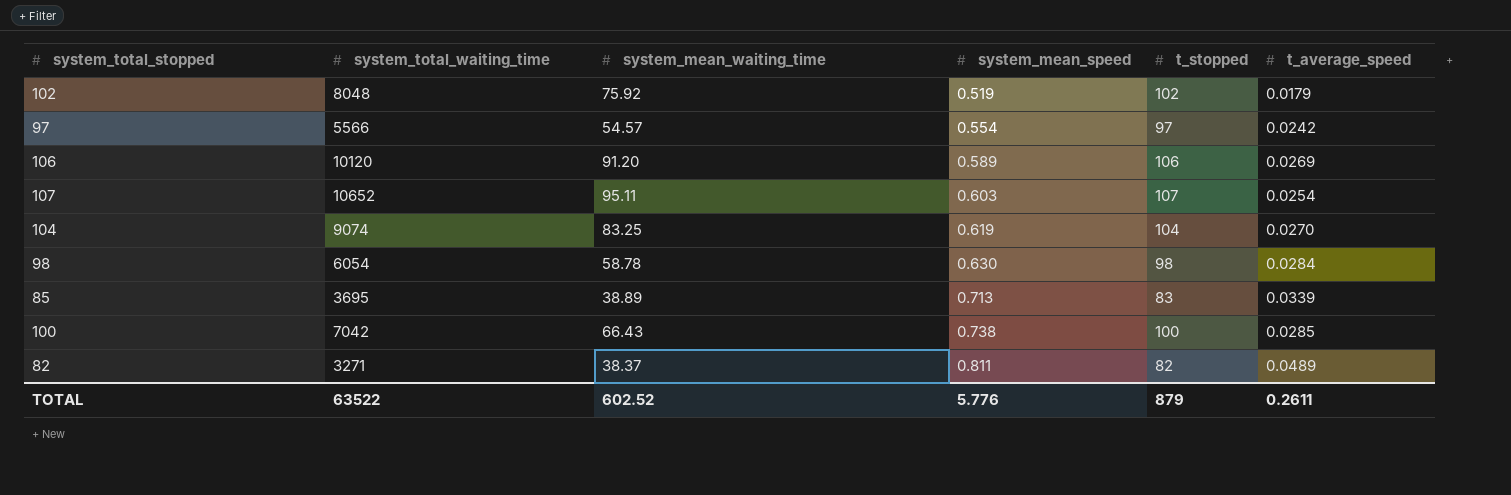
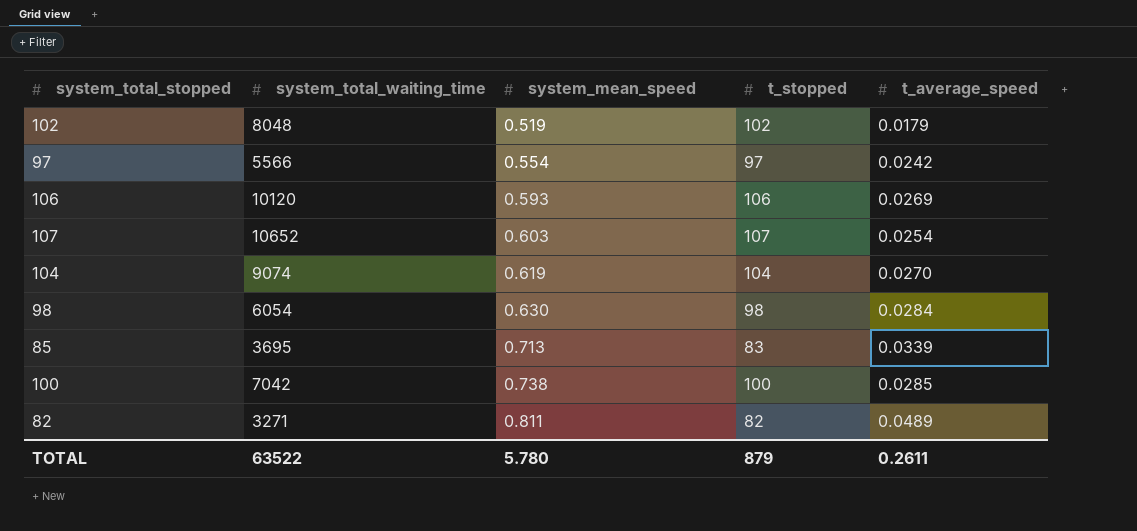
column system_mean_waiting_time | position: 3 -> none
106 | system_mean_speed: 0.589 -> 0.593
TOTAL | system_mean_speed: 5.776 -> 5.780

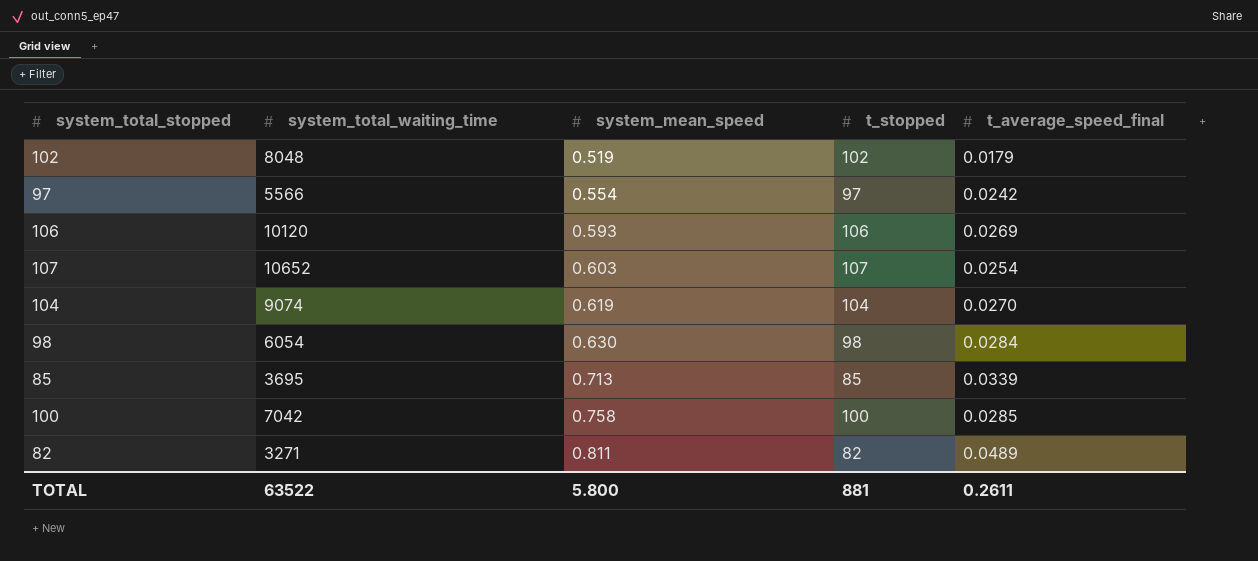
column name: t_average_speed -> t_average_speed_final
85 | t_stopped: 83 -> 85
100 | system_mean_speed: 0.738 -> 0.758
TOTAL | system_mean_speed: 5.780 -> 5.800
TOTAL | t_stopped: 879 -> 881

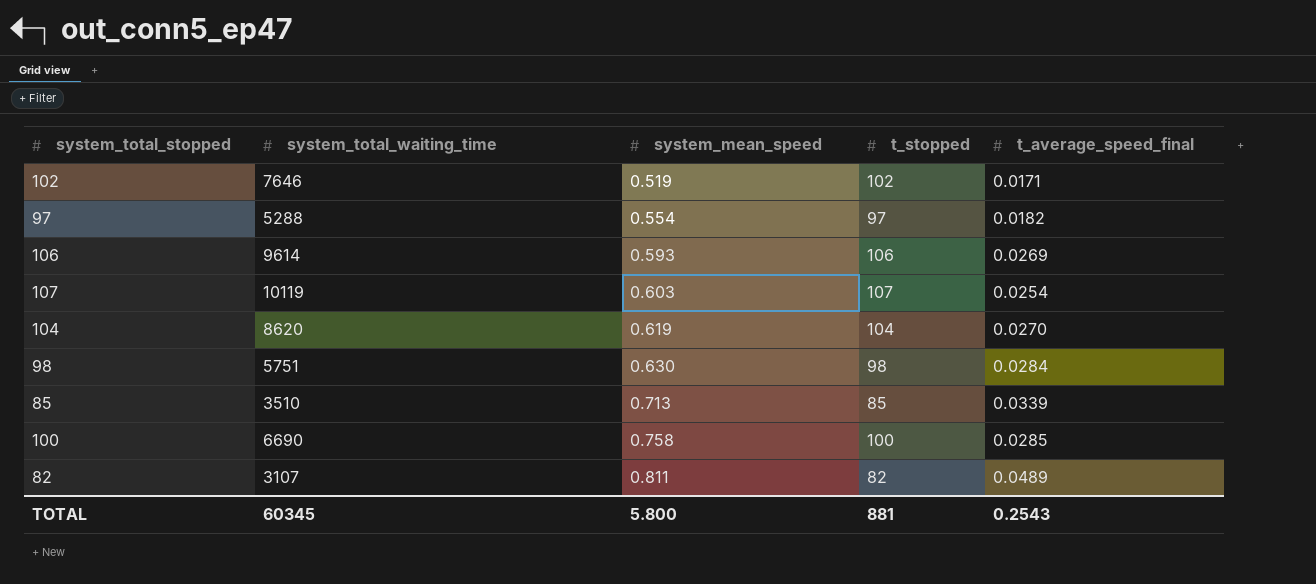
102 | system_total_waiting_time: 8048 -> 7646
102 | t_average_speed_final: 0.0179 -> 0.0171
97 | system_total_waiting_time: 5566 -> 5288
97 | t_average_speed_final: 0.0242 -> 0.0182
106 | system_total_waiting_time: 10120 -> 9614
107 | system_total_waiting_time: 10652 -> 10119
104 | system_total_waiting_time: 9074 -> 8620
98 | system_total_waiting_time: 6054 -> 5751
85 | system_total_waiting_time: 3695 -> 3510
100 | system_total_waiting_time: 7042 -> 6690
82 | system_total_waiting_time: 3271 -> 3107
TOTAL | system_total_waiting_time: 63522 -> 60345
TOTAL | t_average_speed_final: 0.2611 -> 0.2543

